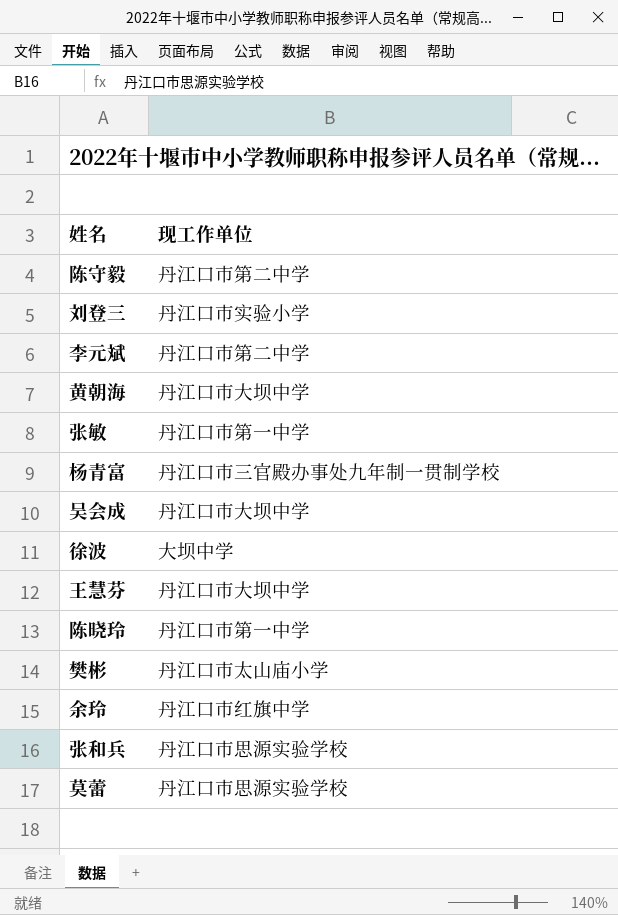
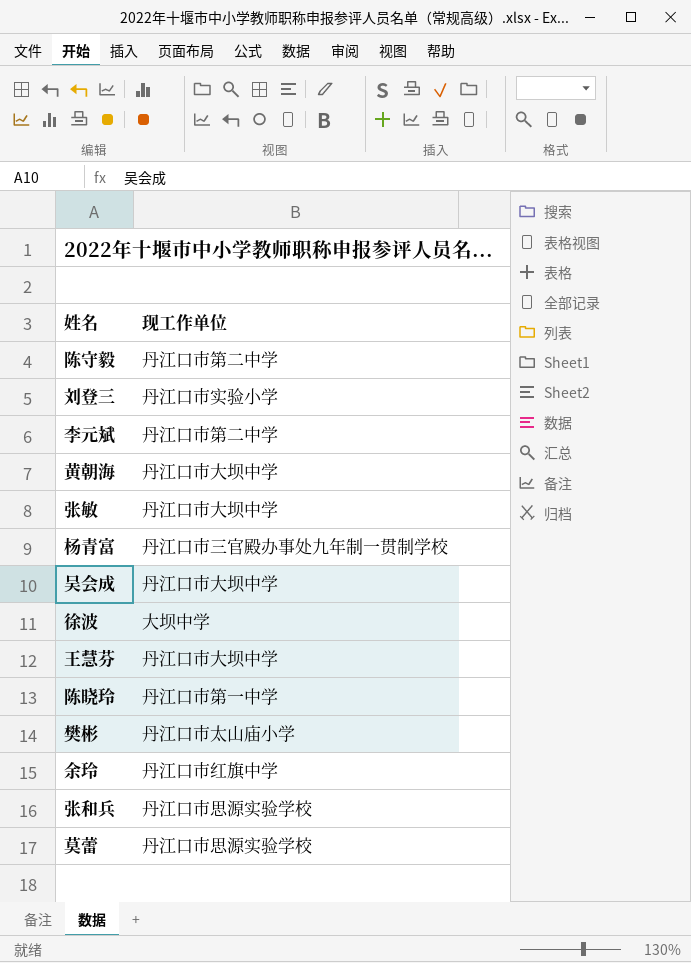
张敏 | 现工作单位: 丹江口市第一中学 -> 丹江口市大坝中学

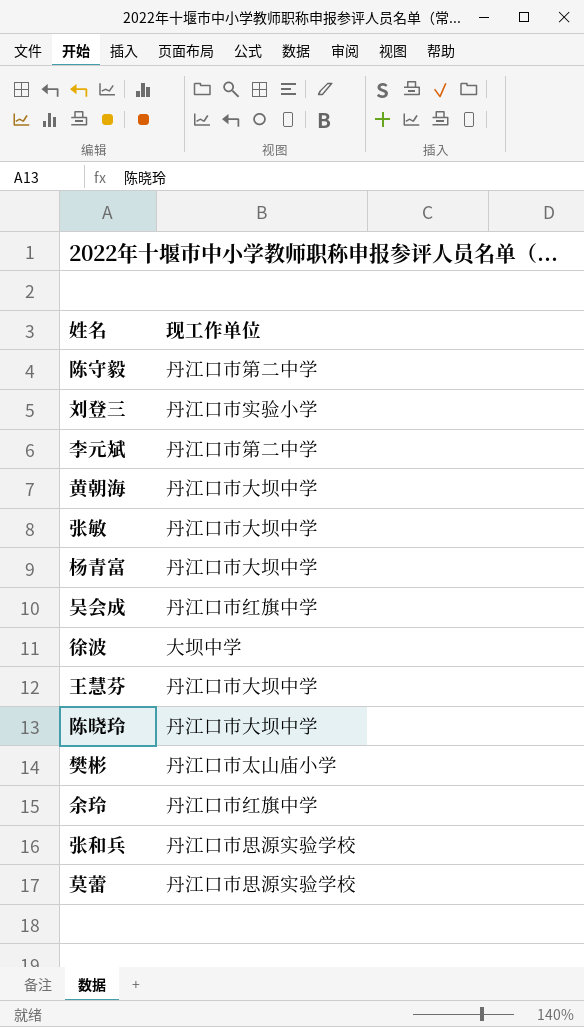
杨青富 | 现工作单位: 丹江口市三官殿办事处九年制一贯制学校 -> 丹江口市大坝中学
吴会成 | 现工作单位: 丹江口市大坝中学 -> 丹江口市红旗中学
陈晓玲 | 现工作单位: 丹江口市第一中学 -> 丹江口市大坝中学

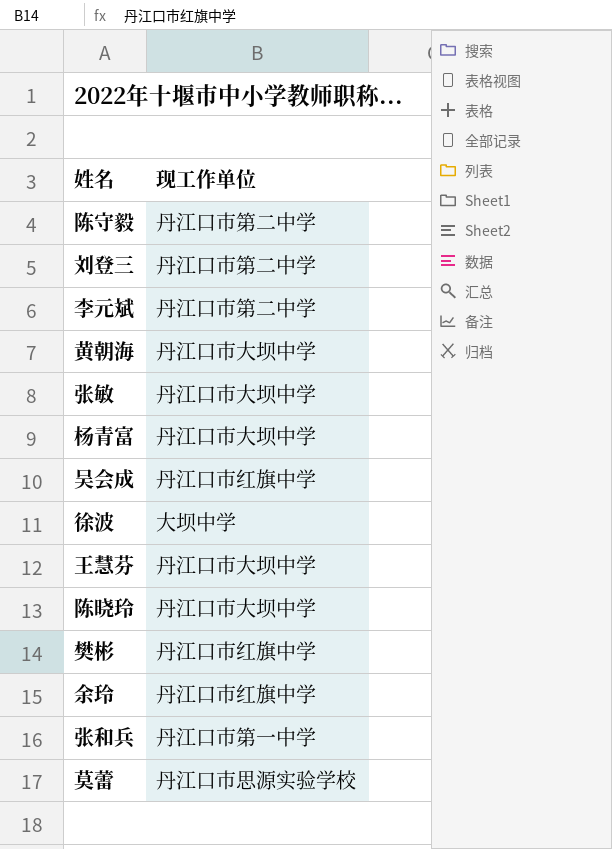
刘登三 | 现工作单位: 丹江口市实验小学 -> 丹江口市第二中学
樊彬 | 现工作单位: 丹江口市太山庙小学 -> 丹江口市红旗中学
张和兵 | 现工作单位: 丹江口市思源实验学校 -> 丹江口市第一中学

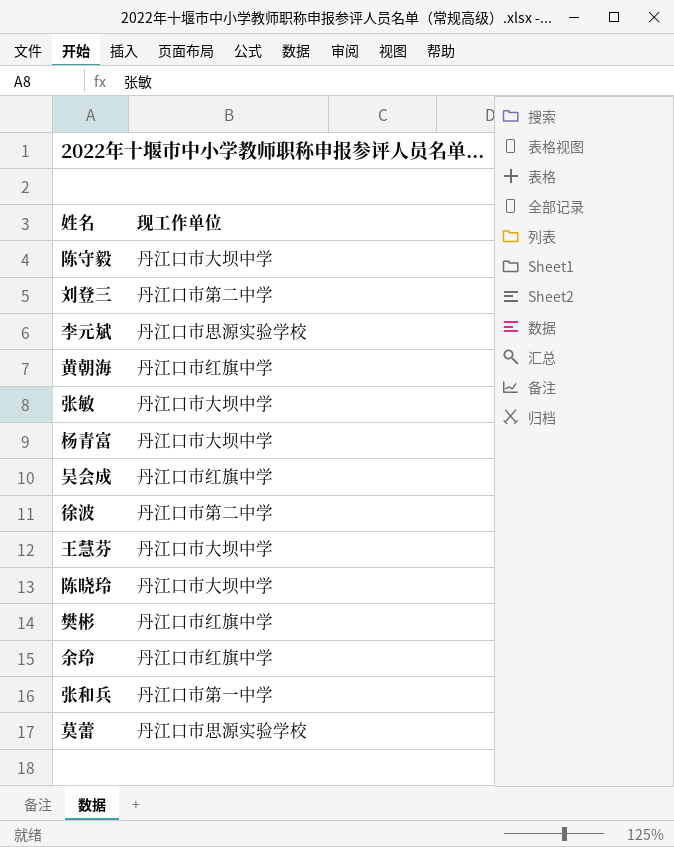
陈守毅 | 现工作单位: 丹江口市第二中学 -> 丹江口市大坝中学
李元斌 | 现工作单位: 丹江口市第二中学 -> 丹江口市思源实验学校
黄朝海 | 现工作单位: 丹江口市大坝中学 -> 丹江口市红旗中学
徐波 | 现工作单位: 大坝中学 -> 丹江口市第二中学

